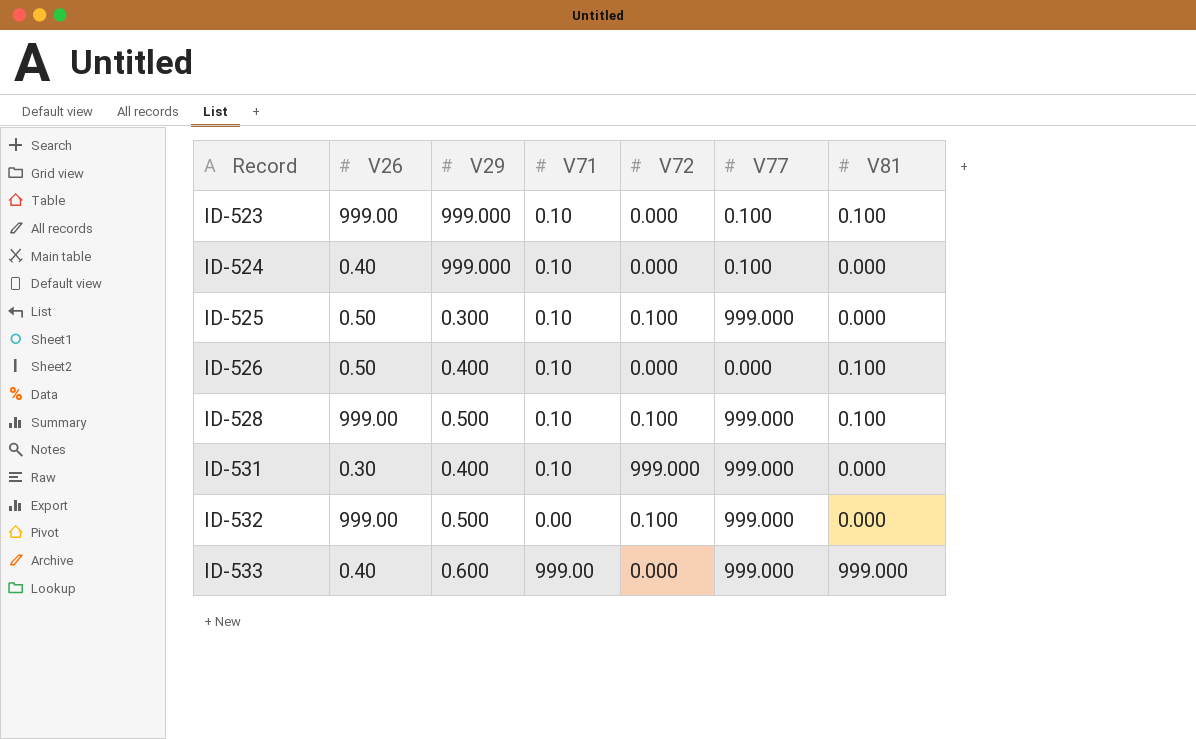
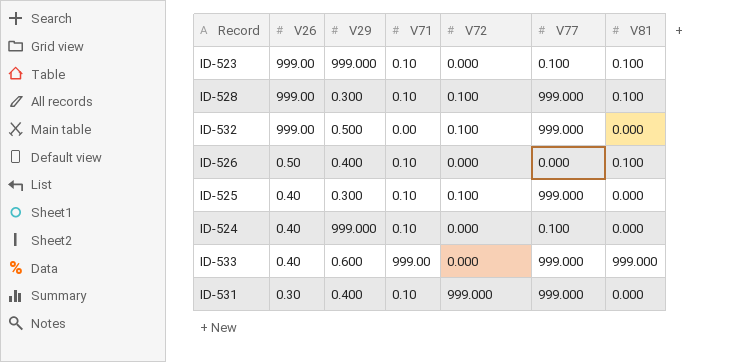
row order: Record ascending -> V26 descending
ID-528 | V29: 0.500 -> 0.300
ID-525 | V26: 0.50 -> 0.40

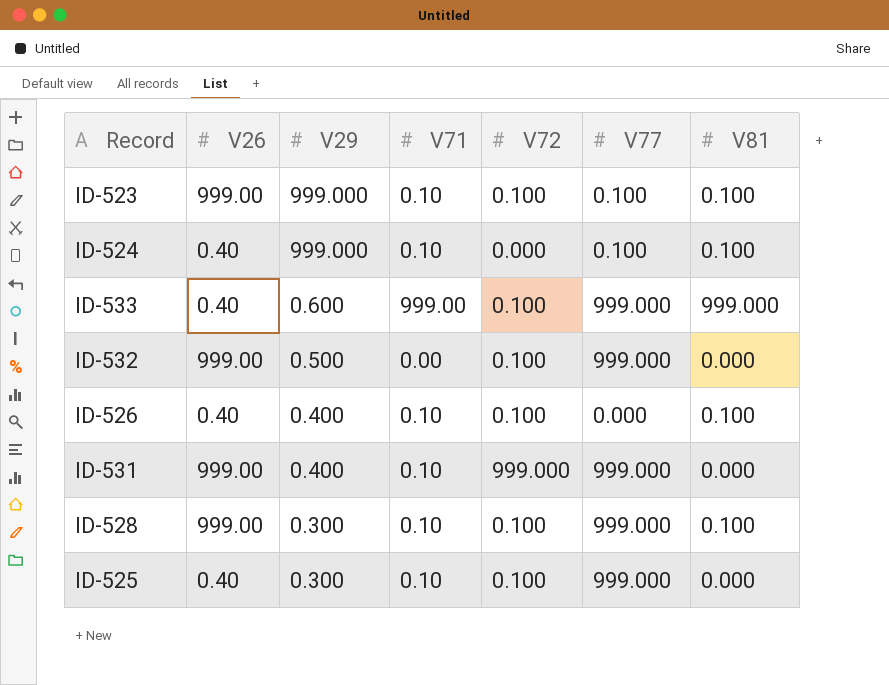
row order: V26 descending -> V29 descending
ID-523 | V72: 0.000 -> 0.100
ID-524 | V81: 0.000 -> 0.100
ID-533 | V72: 0.000 -> 0.100
ID-526 | V26: 0.50 -> 0.40
ID-526 | V72: 0.000 -> 0.100
ID-531 | V26: 0.30 -> 999.00

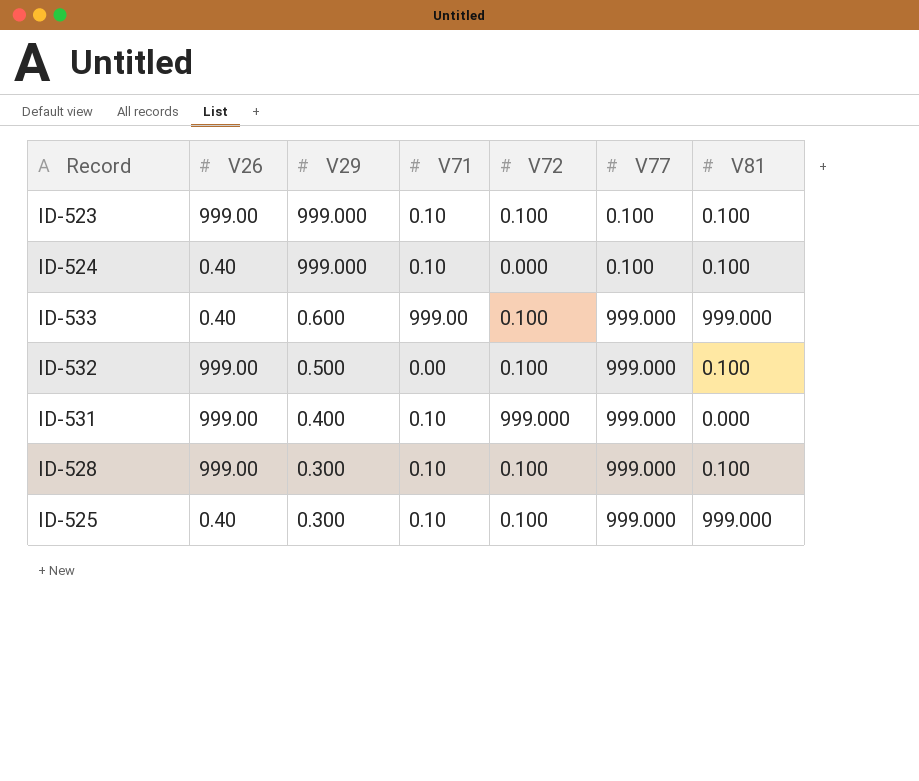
row ID-526: 0.40 | 0.400 | 0.10 | 0.100 | 0.000 | 0.100 -> none
ID-532 | V81: 0.000 -> 0.100
ID-525 | V81: 0.000 -> 999.000

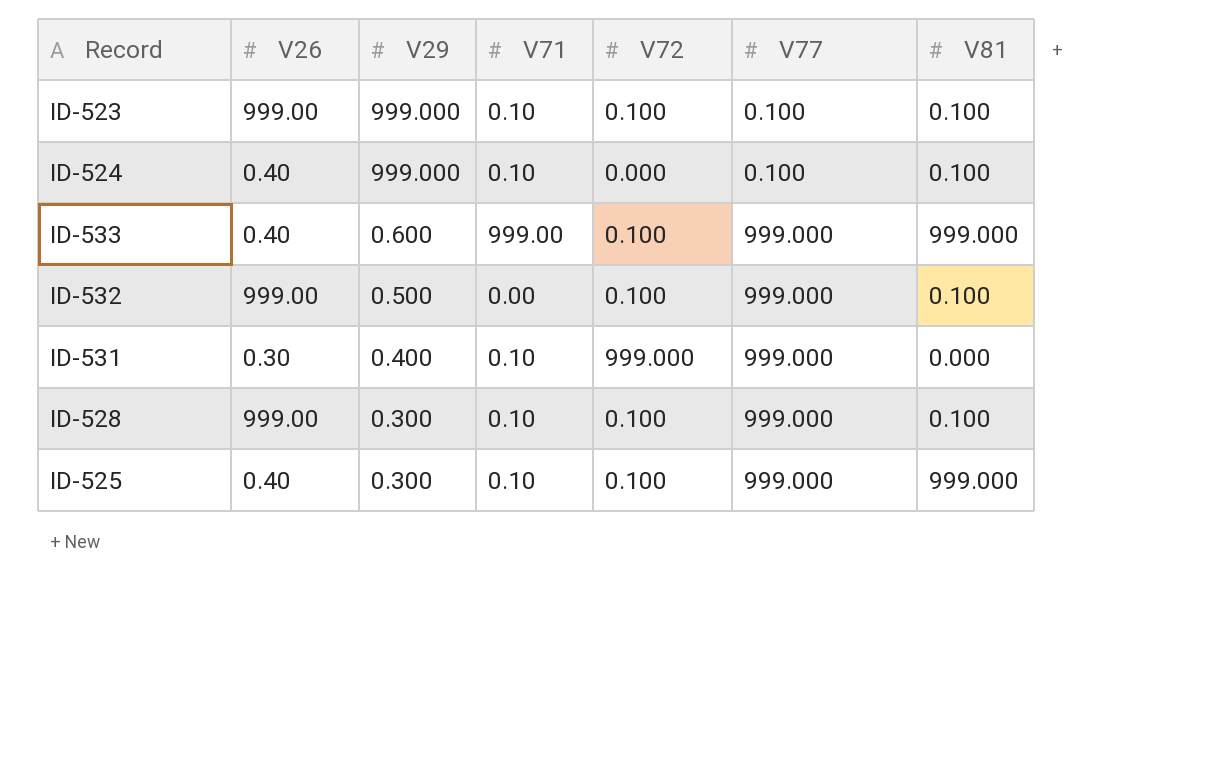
ID-531 | V26: 999.00 -> 0.30

